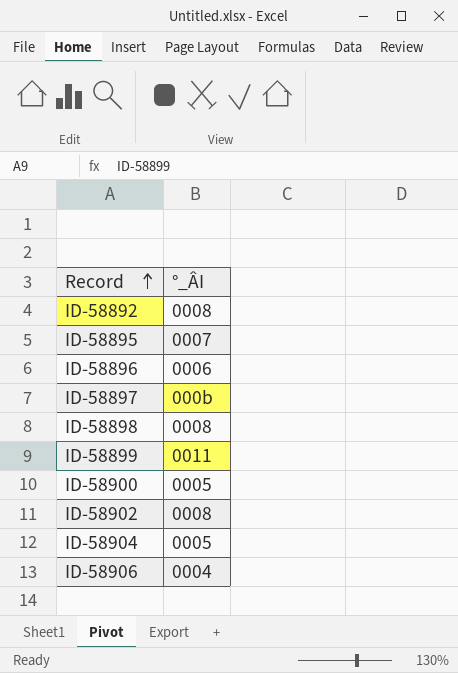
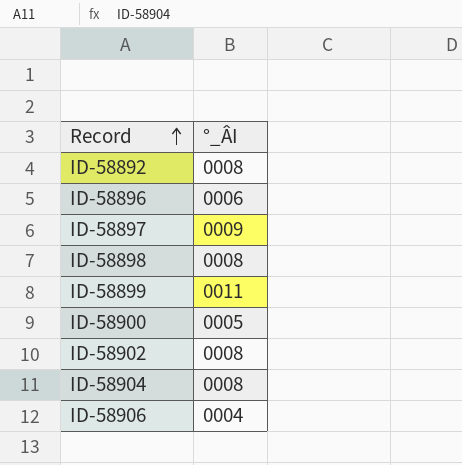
row ID-58895: 0007 -> none
ID-58897 | °_ÂI: 000b -> 0009
ID-58904 | °_ÂI: 0005 -> 0008

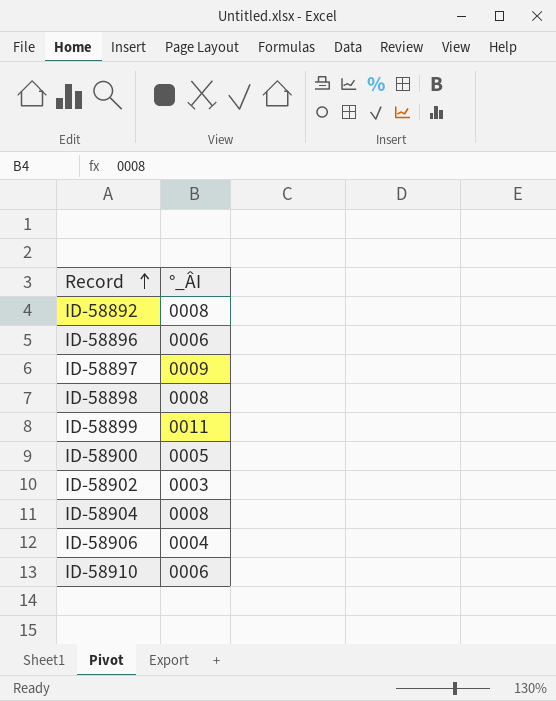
ID-58902 | °_ÂI: 0008 -> 0003
row ID-58910: none -> 0006

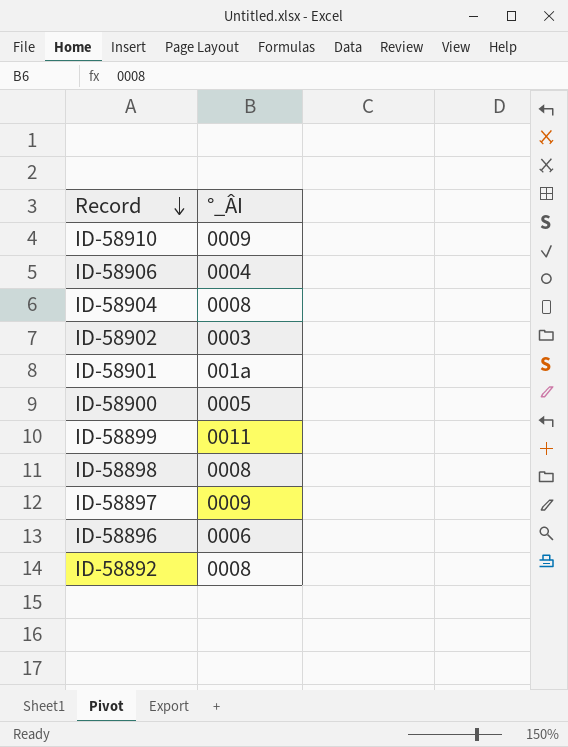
row order: Record ascending -> Record descending
ID-58910 | °_ÂI: 0006 -> 0009
row ID-58901: none -> 001a

